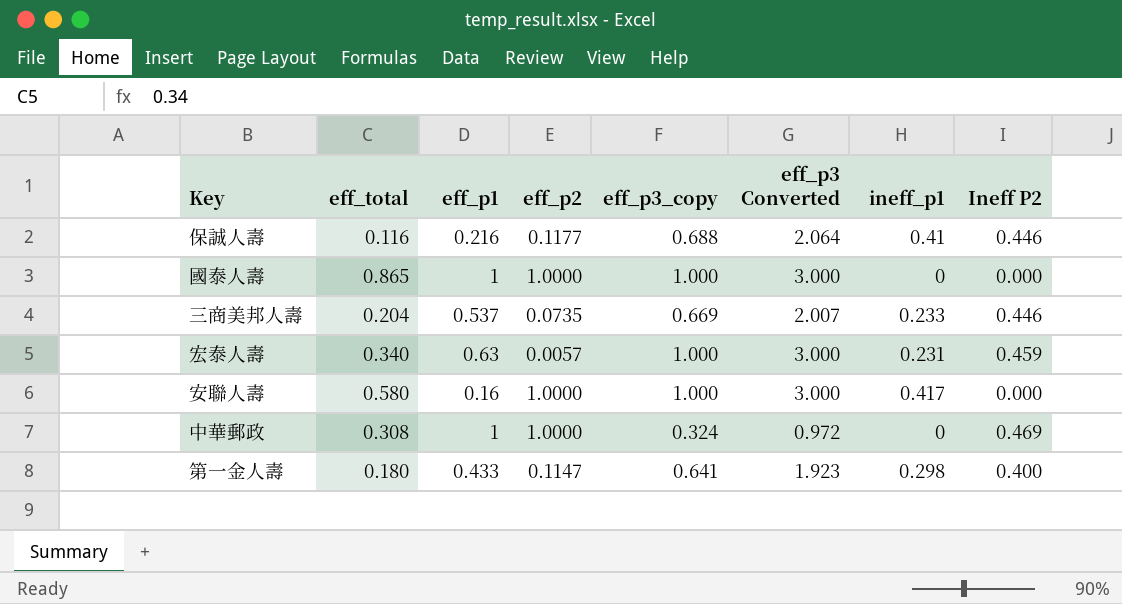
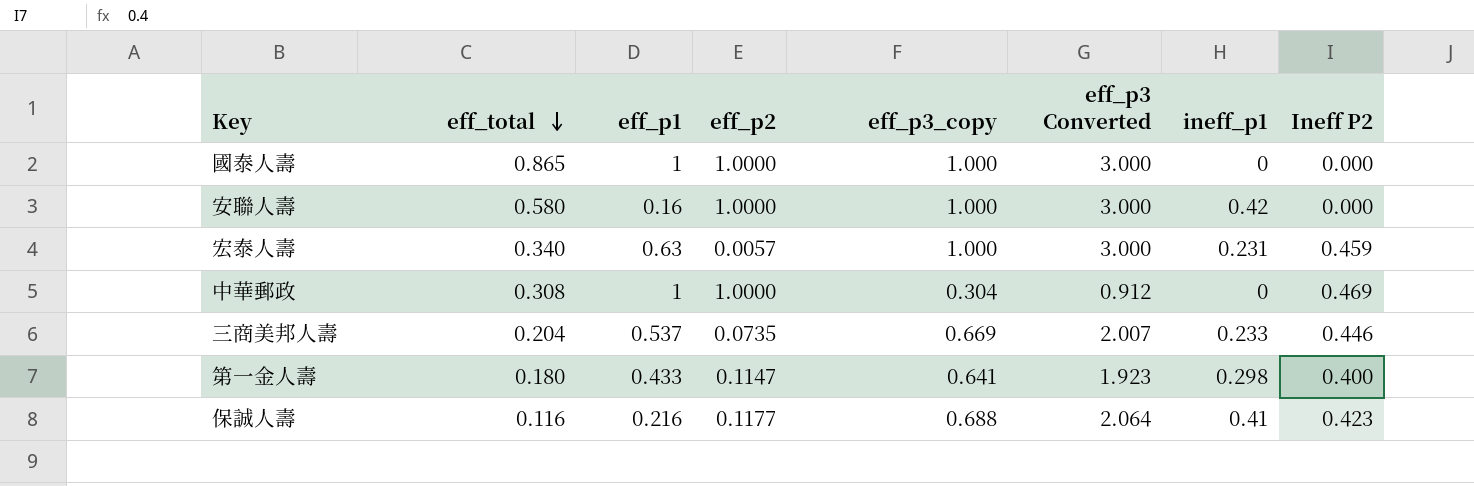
row order: none -> eff_total descending
安聯人壽 | ineff_p1: 0.417 -> 0.42
中華郵政 | eff_p3_copy: 0.324 -> 0.304
中華郵政 | eff_p3 Converted: 0.972 -> 0.912
保誠人壽 | Ineff P2: 0.446 -> 0.423

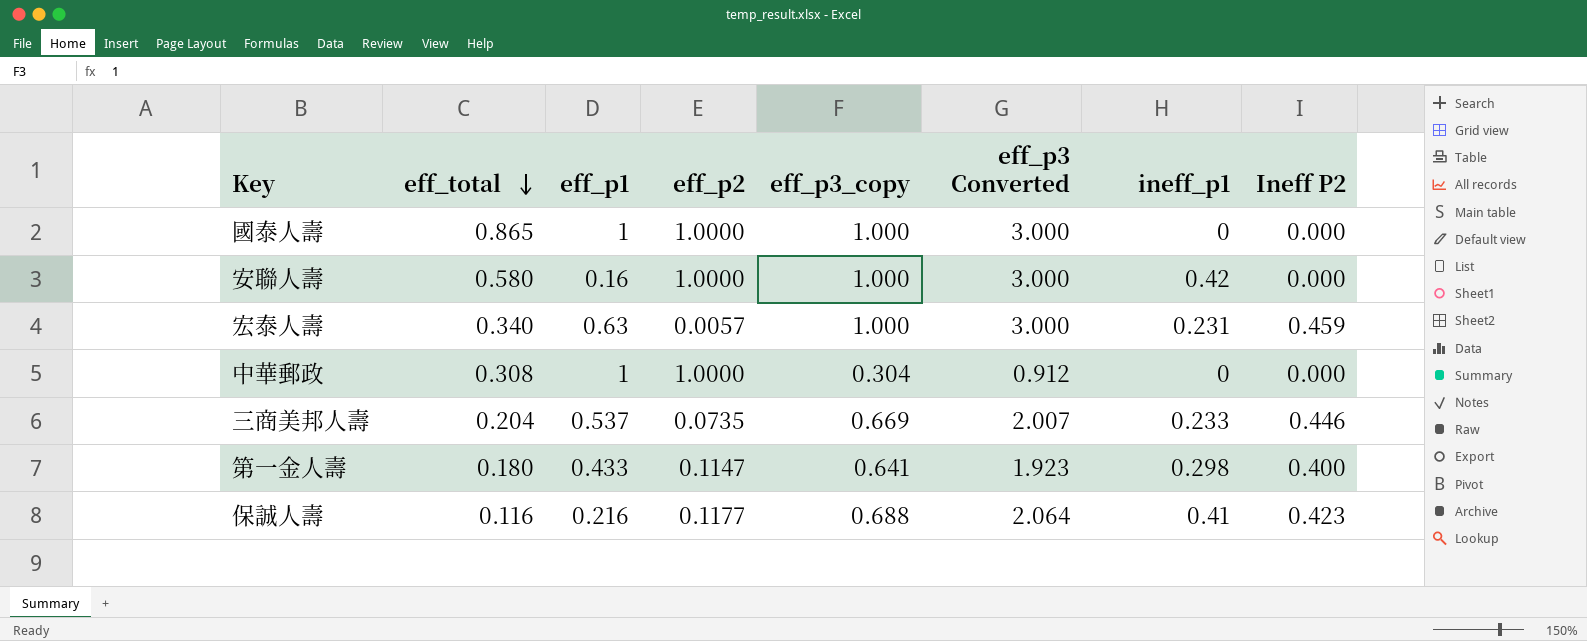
中華郵政 | Ineff P2: 0.469 -> 0.000

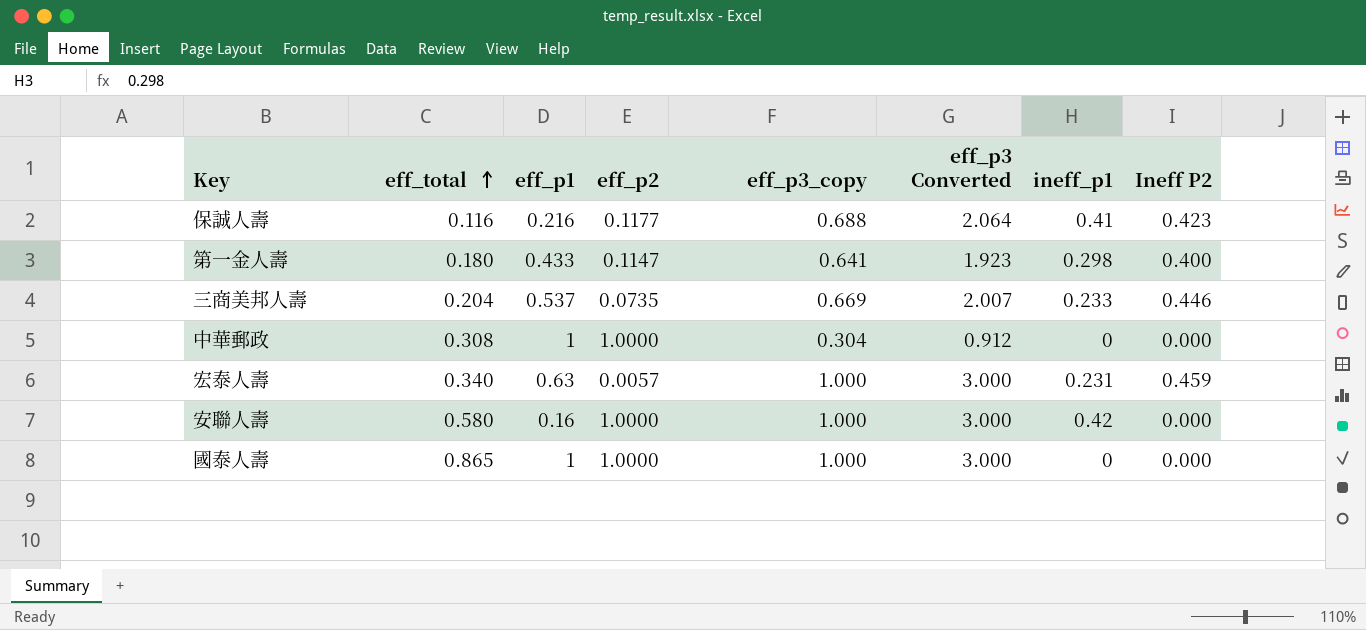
row order: eff_total descending -> eff_total ascending

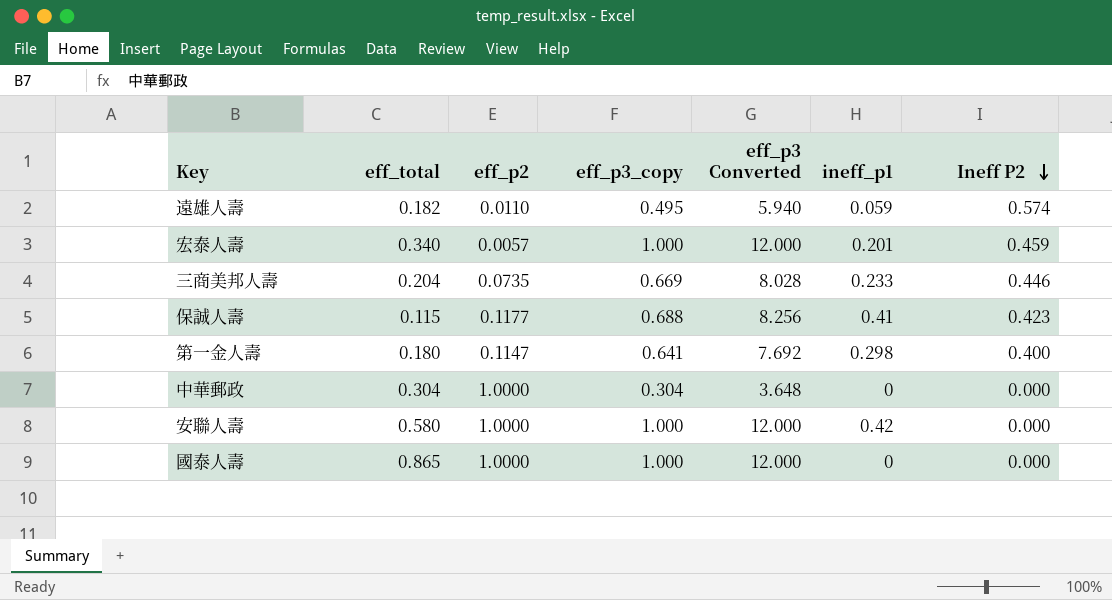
row order: eff_total ascending -> Ineff P2 descending
column eff_p1 | position: 3 -> none
column eff_p3 Converted | formula: [eff_p3_copy] * 3 -> [eff_p3_copy] * 12
row 遠雄人壽: none -> 0.182 | 0.0110 | 0.495 | 5.940 | 0.059 | 0.574
宏泰人壽 | ineff_p1: 0.231 -> 0.201
保誠人壽 | eff_total: 0.116 -> 0.115
中華郵政 | eff_total: 0.308 -> 0.304

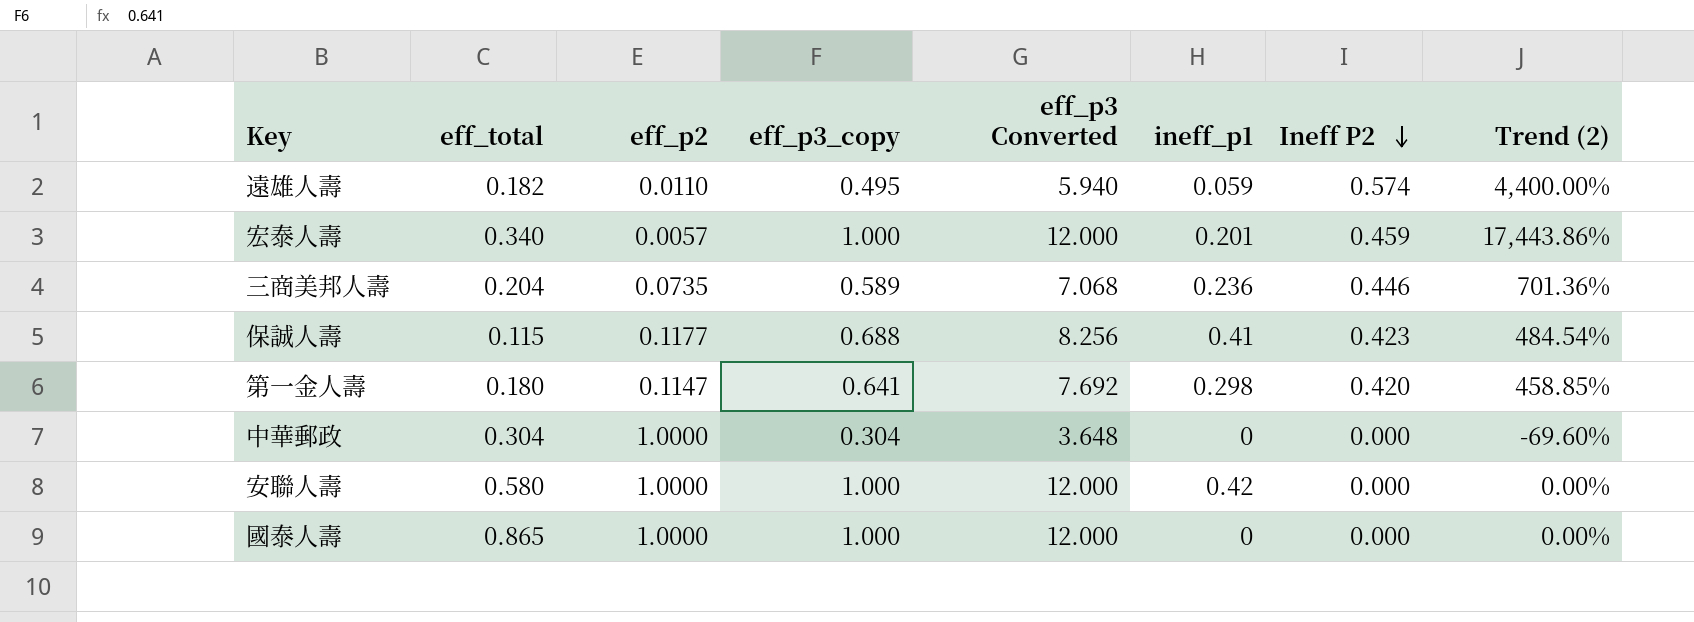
column Trend (2) | formula: none -> ([eff_p3_copy] - [eff_p2]) / [eff_p2]
三商美邦人壽 | eff_p3_copy: 0.669 -> 0.589
三商美邦人壽 | eff_p3 Converted: 8.028 -> 7.068
三商美邦人壽 | ineff_p1: 0.233 -> 0.236
第一金人壽 | Ineff P2: 0.400 -> 0.420

